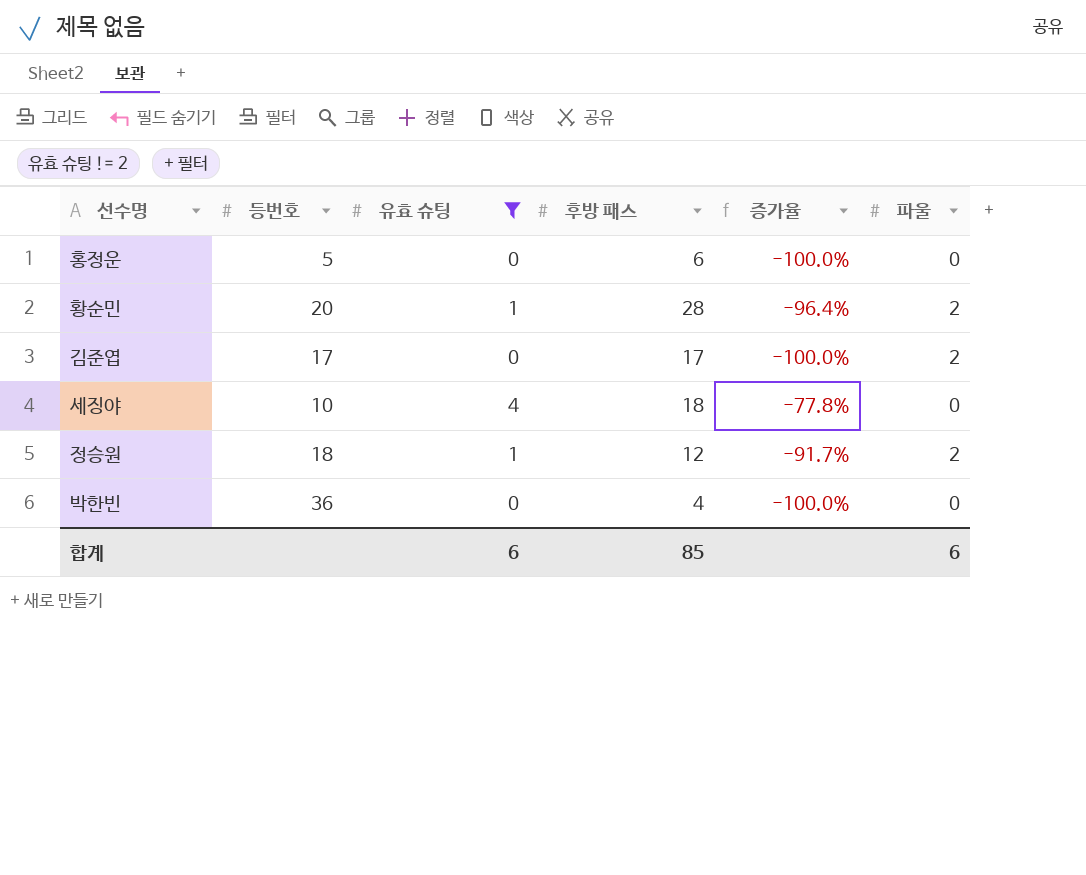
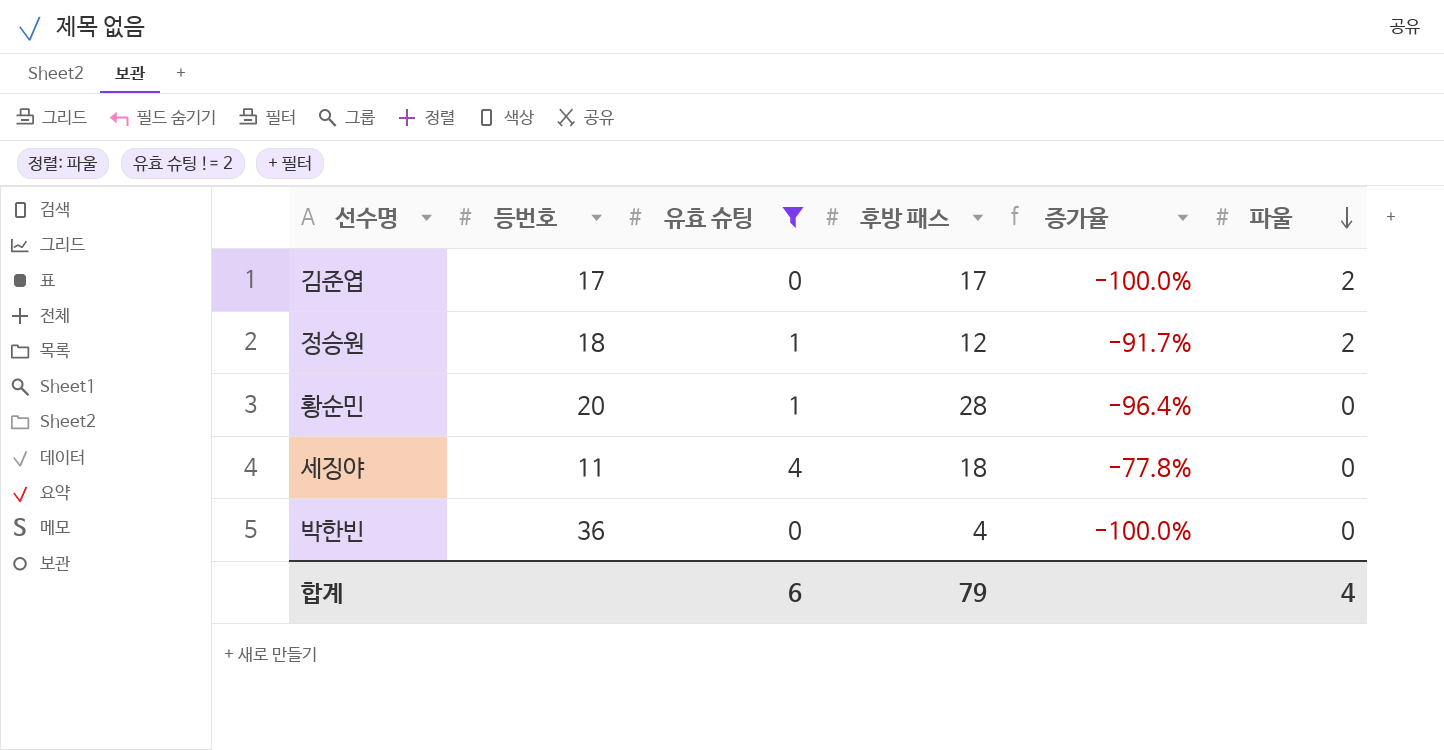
row order: none -> 파울 descending
row 홍정운: 5 | 0 | 6 | -100.0% | 0 -> none
황순민 | 파울: 2 -> 0
세징야 | 등번호: 10 -> 11
합계 | 후방 패스: 85 -> 79
합계 | 파울: 6 -> 4

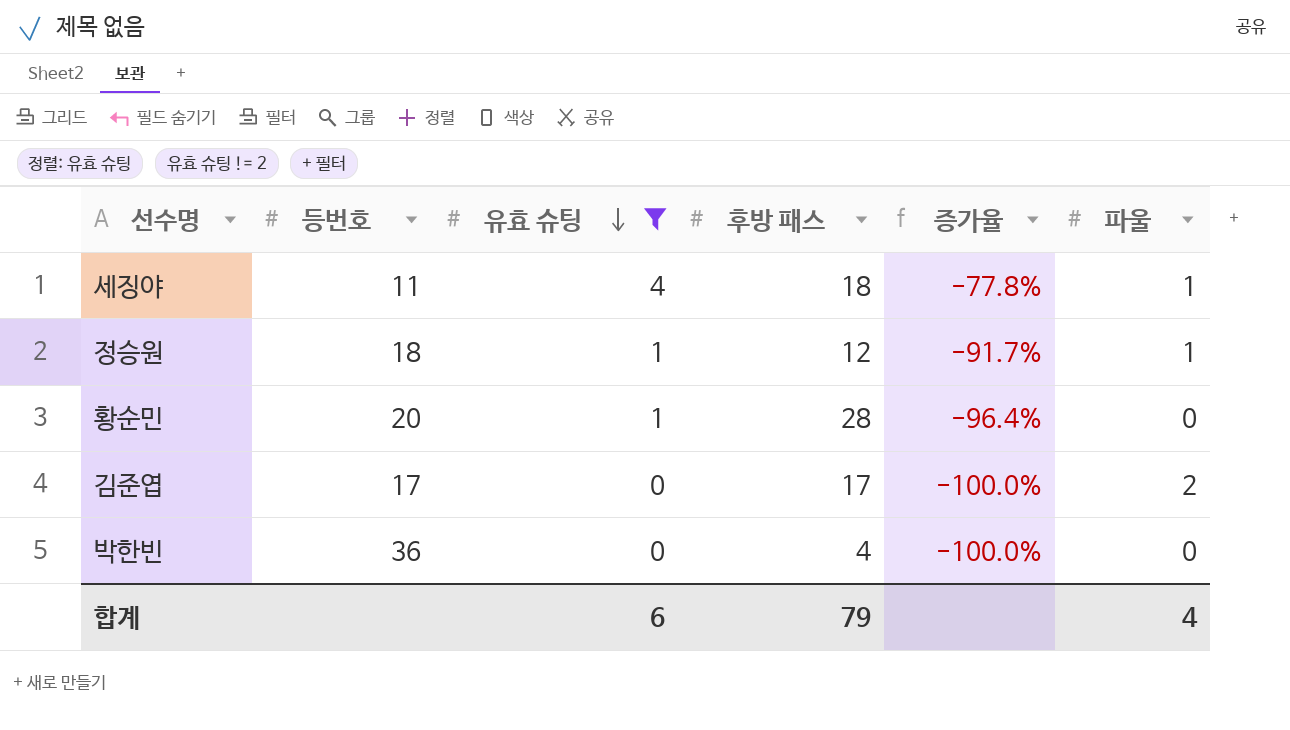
row order: 파울 descending -> 유효 슈팅 descending
세징야 | 파울: 0 -> 1
정승원 | 파울: 2 -> 1

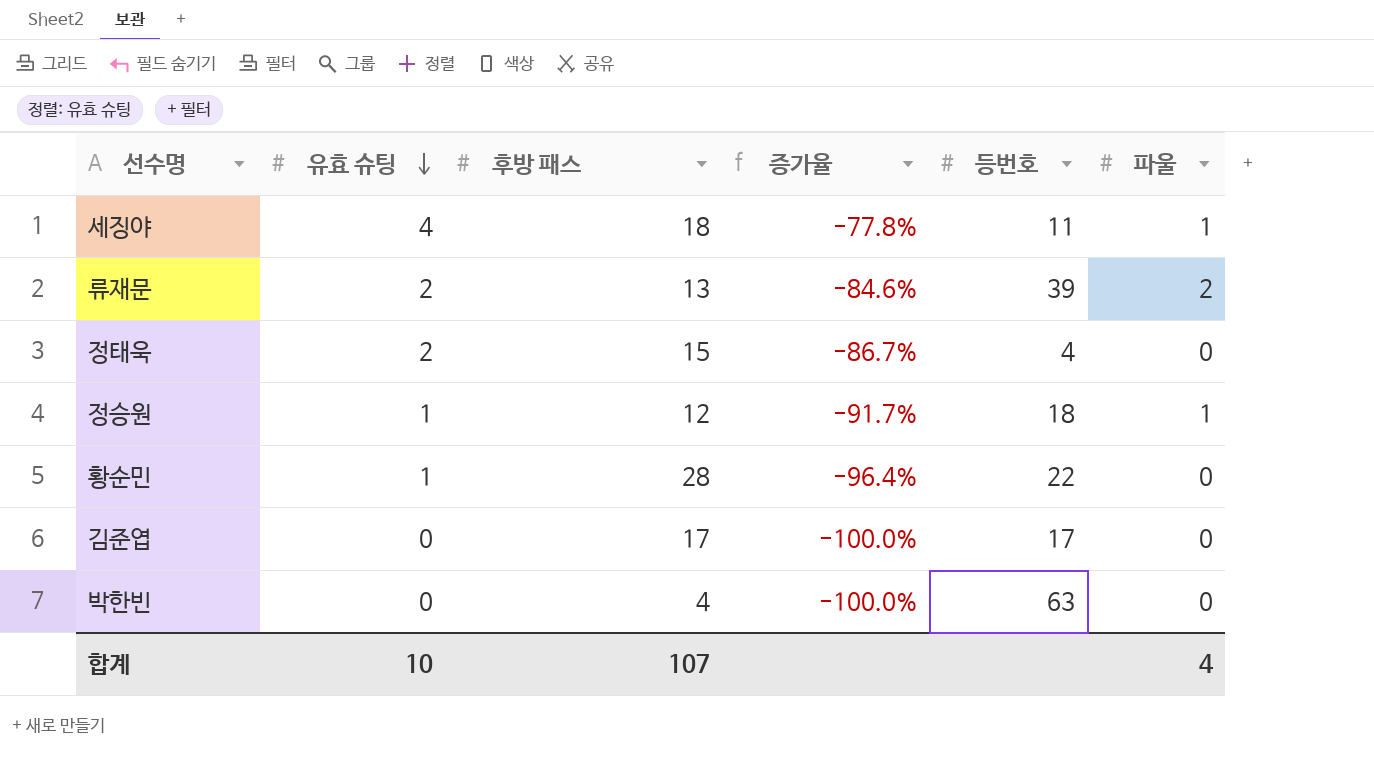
filter: 유효 슈팅 != 2 -> none
column 등번호 | position: 2 -> 5
황순민 | 등번호: 20 -> 22
김준엽 | 파울: 2 -> 0
박한빈 | 등번호: 36 -> 63
합계 | 유효 슈팅: 6 -> 10
합계 | 후방 패스: 79 -> 107

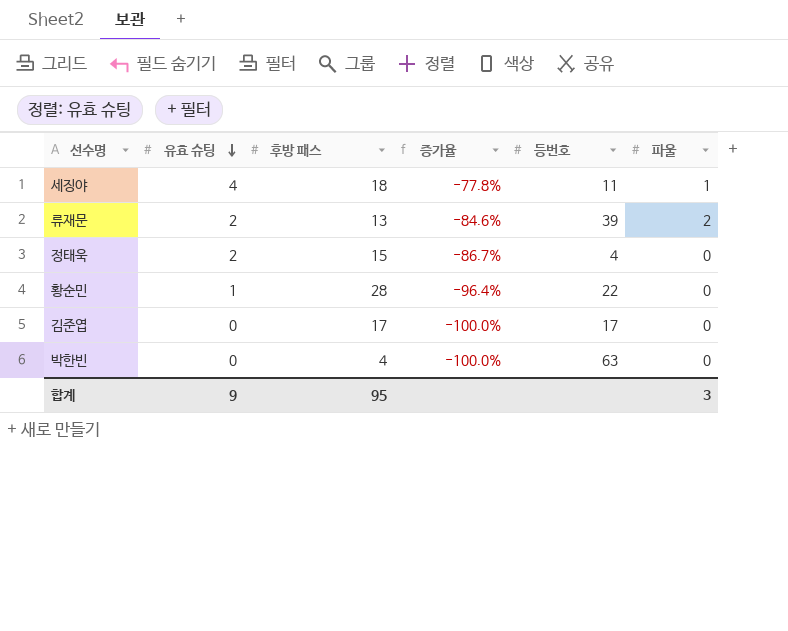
row 정승원: 1 | 12 | -91.7% | 18 | 1 -> none
합계 | 유효 슈팅: 10 -> 9
합계 | 후방 패스: 107 -> 95
합계 | 파울: 4 -> 3

